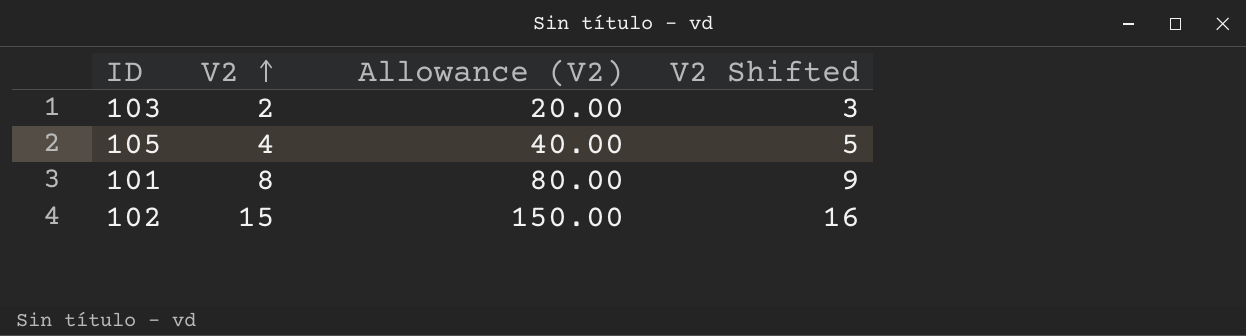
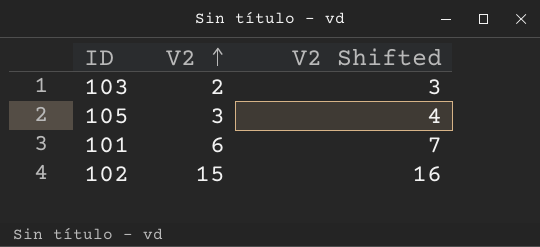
column Allowance (V2) | formula: [V2] * 10 -> none
105 | V2: 4 -> 3
105 | V2 Shifted: 5 -> 4
101 | V2: 8 -> 6
101 | V2 Shifted: 9 -> 7

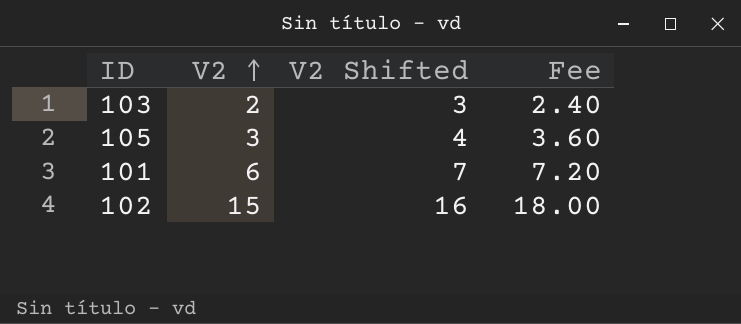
column Fee | formula: none -> [V2] * 1.2

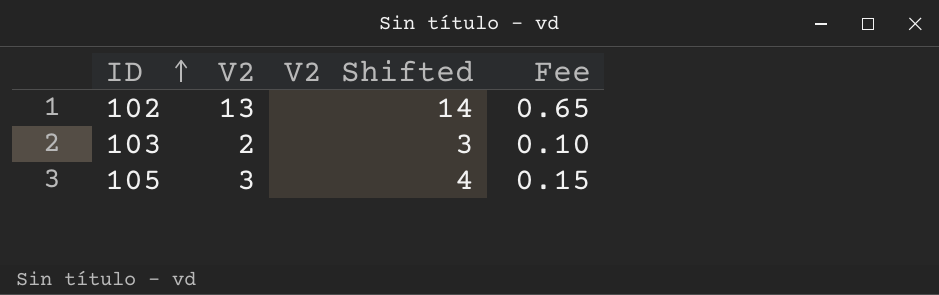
row order: V2 ascending -> ID ascending
column Fee | formula: [V2] * 1.2 -> [V2] * 0.05
row 101: 6 | 7 | 7.20 -> none
102 | V2: 15 -> 13
102 | V2 Shifted: 16 -> 14

